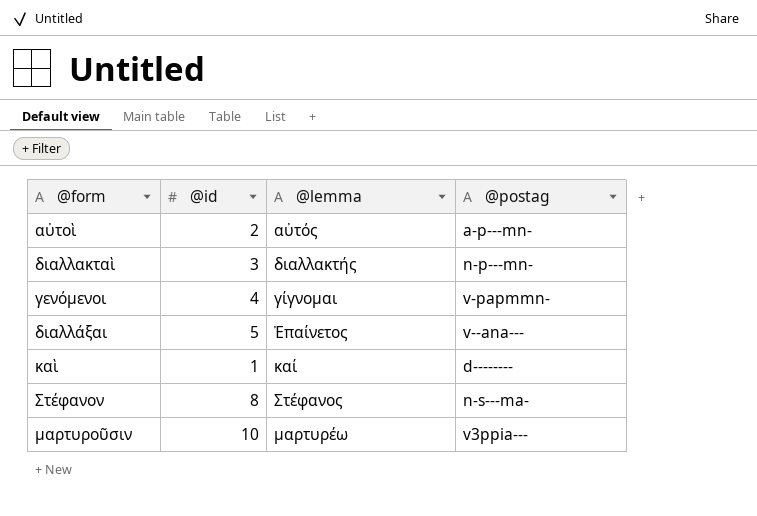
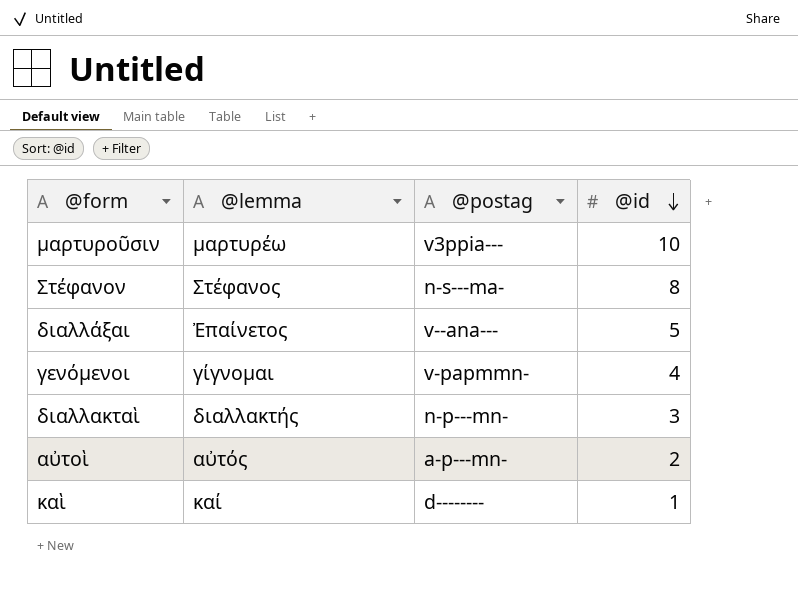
row order: none -> @id descending
column @id | position: 2 -> 4

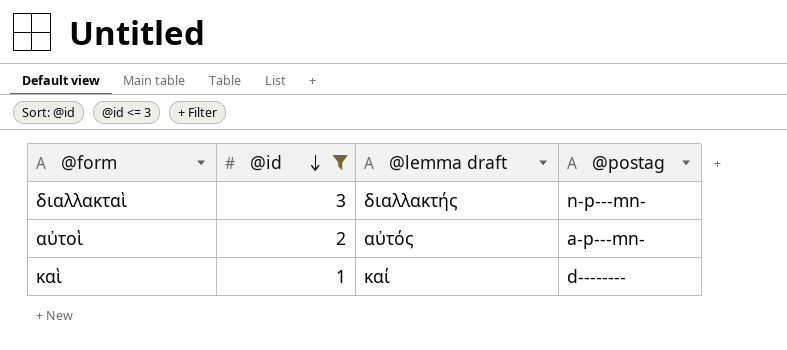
filter: none -> @id <= 3
column @id | position: 4 -> 2
column name: @lemma -> @lemma draft

